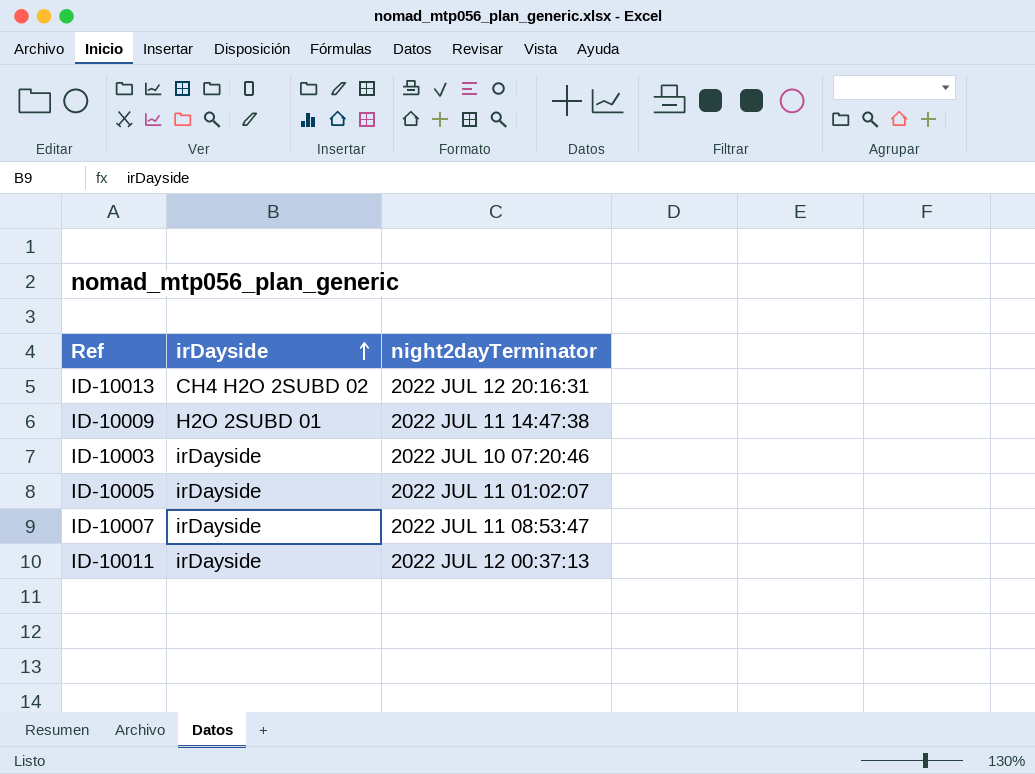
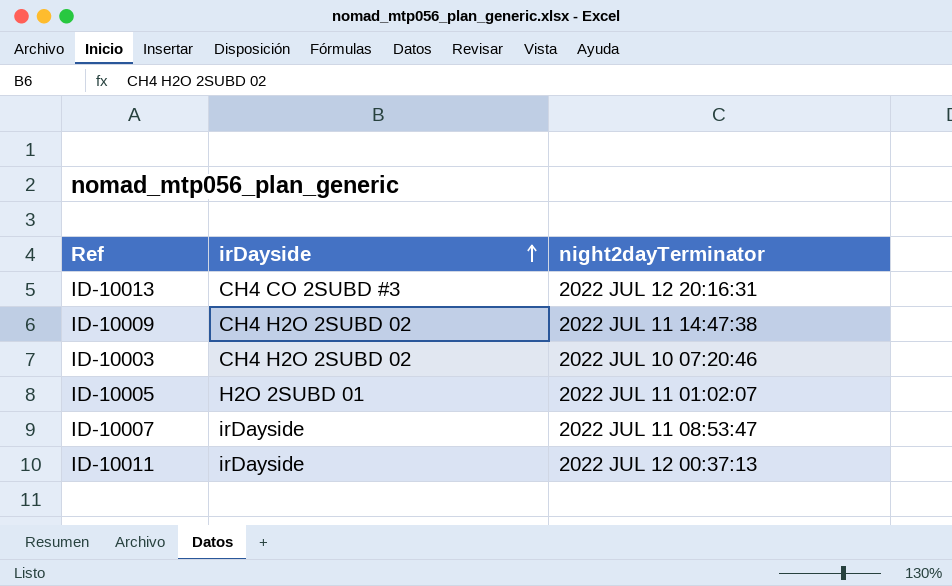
ID-10013 | irDayside: CH4 H2O 2SUBD 02 -> CH4 CO 2SUBD #3
ID-10009 | irDayside: H2O 2SUBD 01 -> CH4 H2O 2SUBD 02
ID-10003 | irDayside: irDayside -> CH4 H2O 2SUBD 02
ID-10005 | irDayside: irDayside -> H2O 2SUBD 01

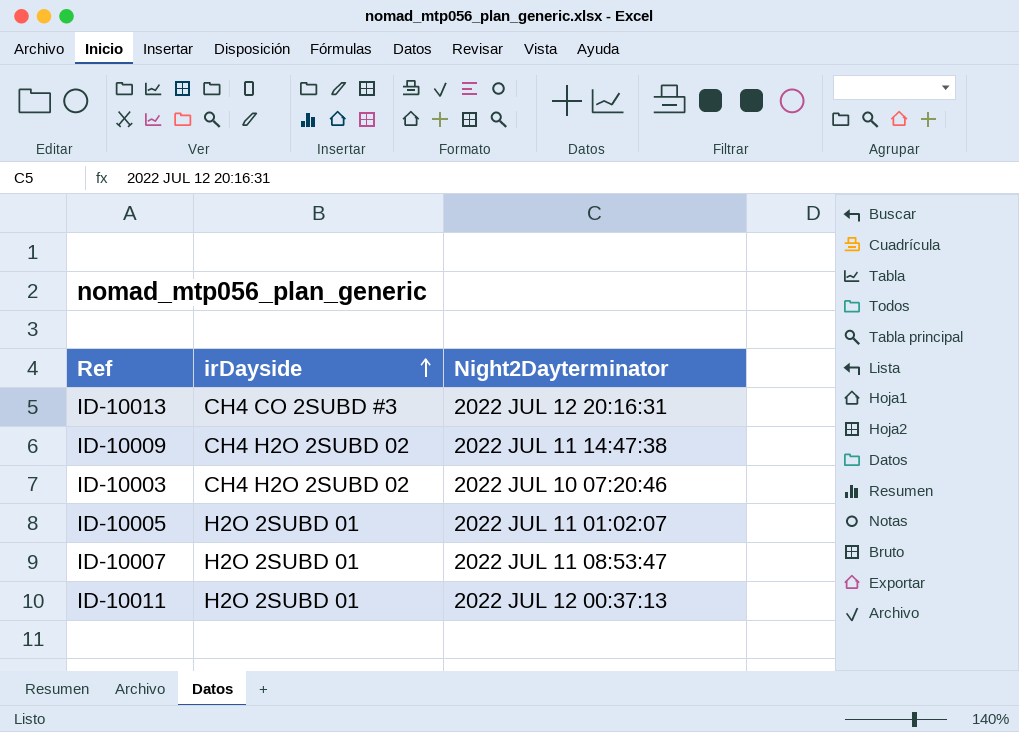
column name: night2dayTerminator -> Night2Dayterminator
ID-10007 | irDayside: irDayside -> H2O 2SUBD 01
ID-10011 | irDayside: irDayside -> H2O 2SUBD 01

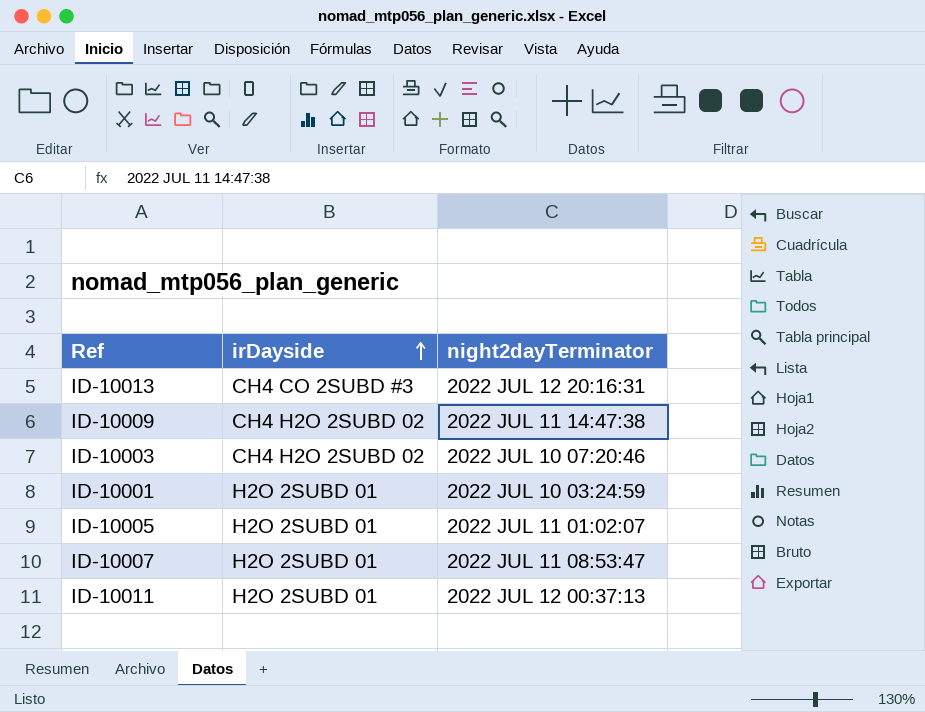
column name: Night2Dayterminator -> night2dayTerminator
row ID-10001: none -> H2O 2SUBD 01 | 2022 JUL 10 03:24:59

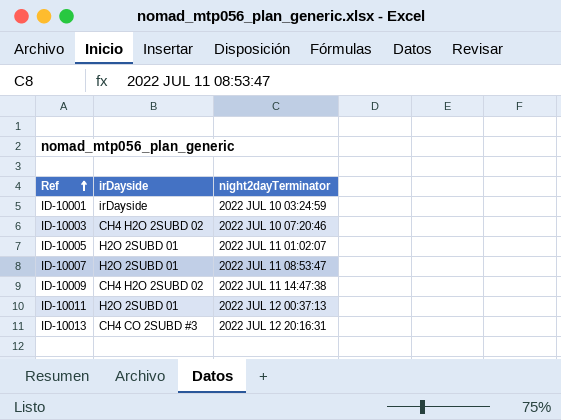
row order: irDayside ascending -> Ref ascending
ID-10001 | irDayside: H2O 2SUBD 01 -> irDayside

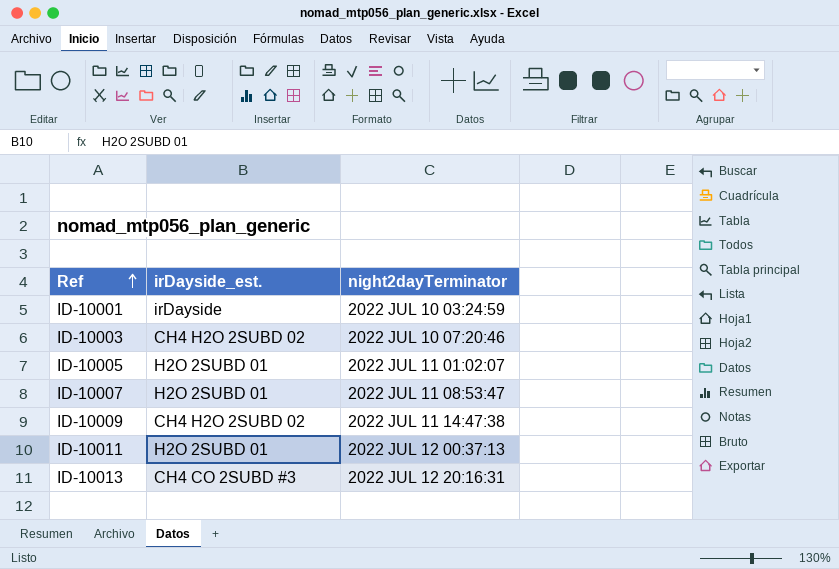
column name: irDayside -> irDayside_est.

